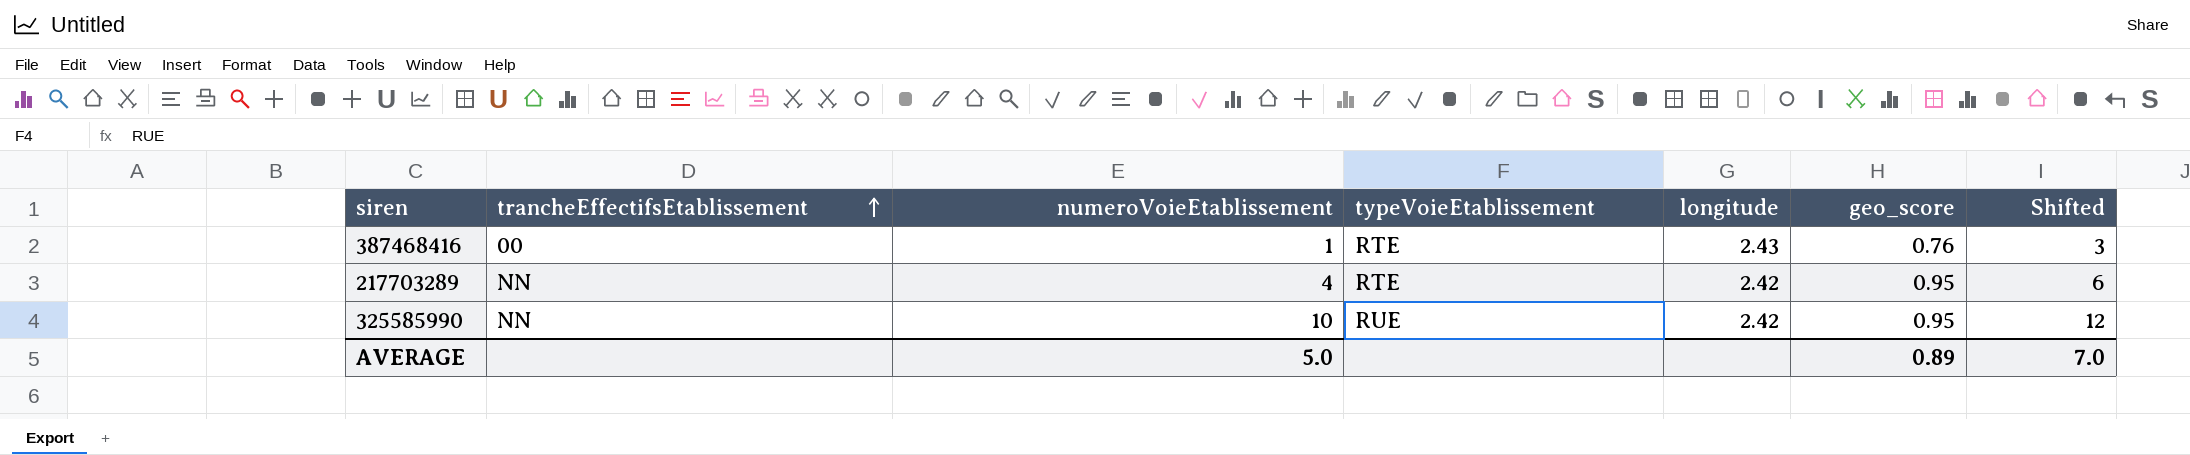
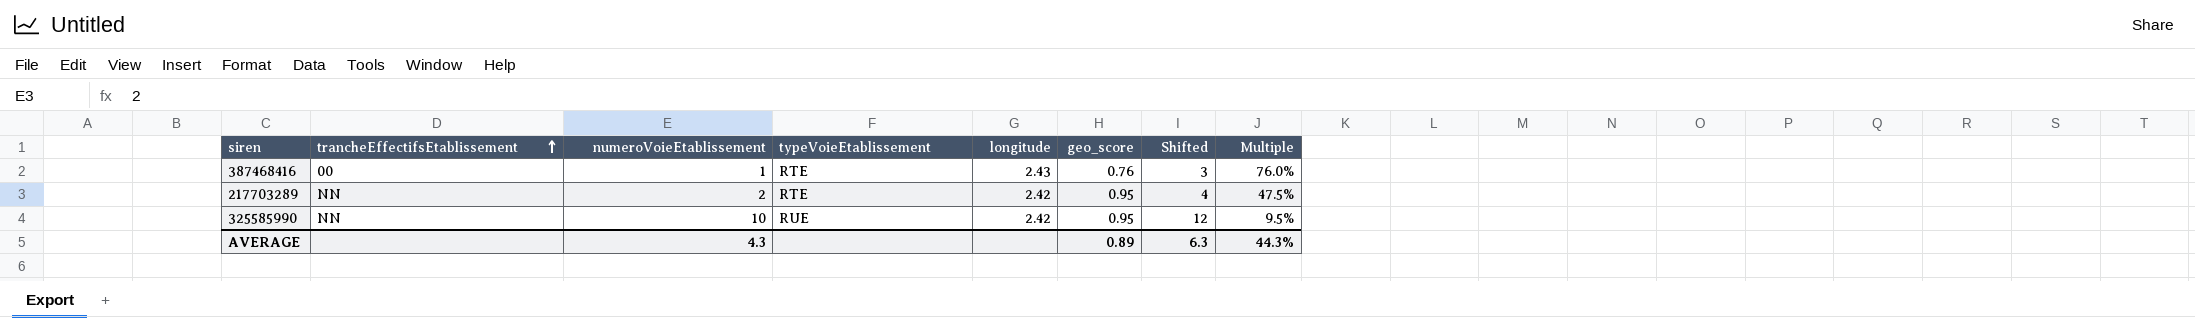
column Multiple | formula: none -> [geo_score] / [numeroVoieEtablissement]
217703289 | numeroVoieEtablissement: 4 -> 2
217703289 | Shifted: 6 -> 4
AVERAGE | numeroVoieEtablissement: 5.0 -> 4.3
AVERAGE | Shifted: 7.0 -> 6.3

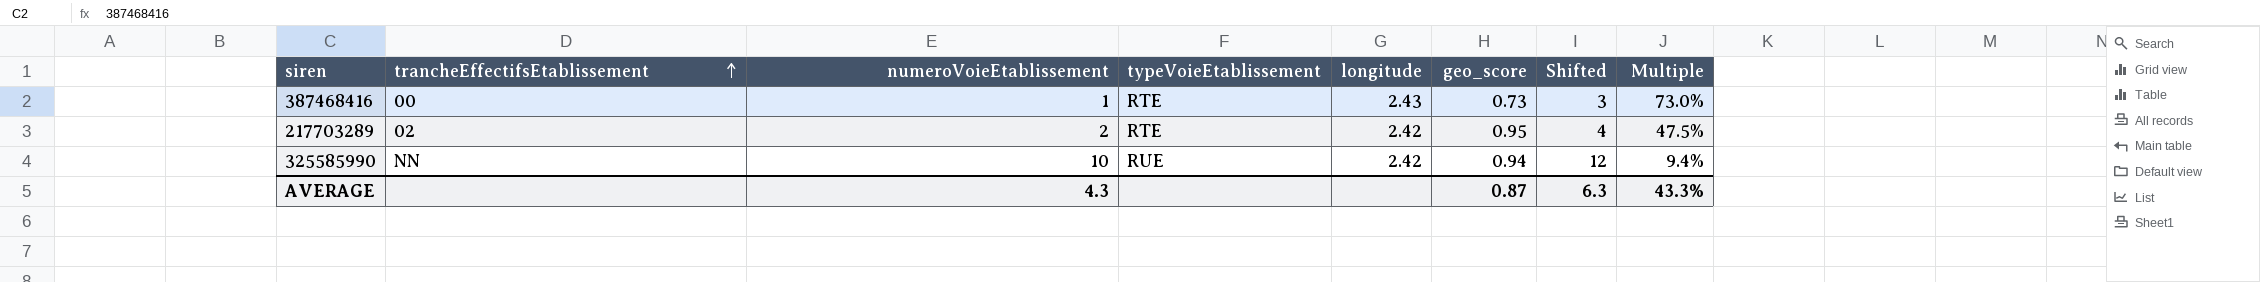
387468416 | geo_score: 0.76 -> 0.73
387468416 | Multiple: 76.0% -> 73.0%
217703289 | trancheEffectifsEtablissement: NN -> 02
325585990 | geo_score: 0.95 -> 0.94
325585990 | Multiple: 9.5% -> 9.4%
AVERAGE | geo_score: 0.89 -> 0.87
AVERAGE | Multiple: 44.3% -> 43.3%

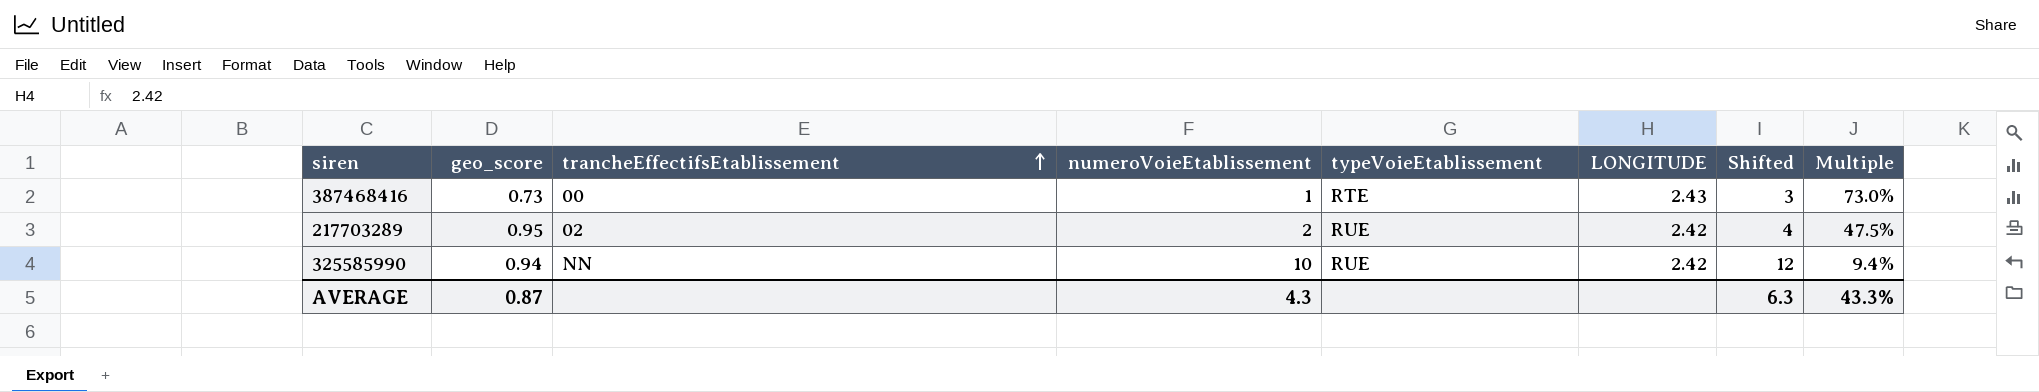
column geo_score | position: 6 -> 2
column name: longitude -> LONGITUDE
217703289 | typeVoieEtablissement: RTE -> RUE

